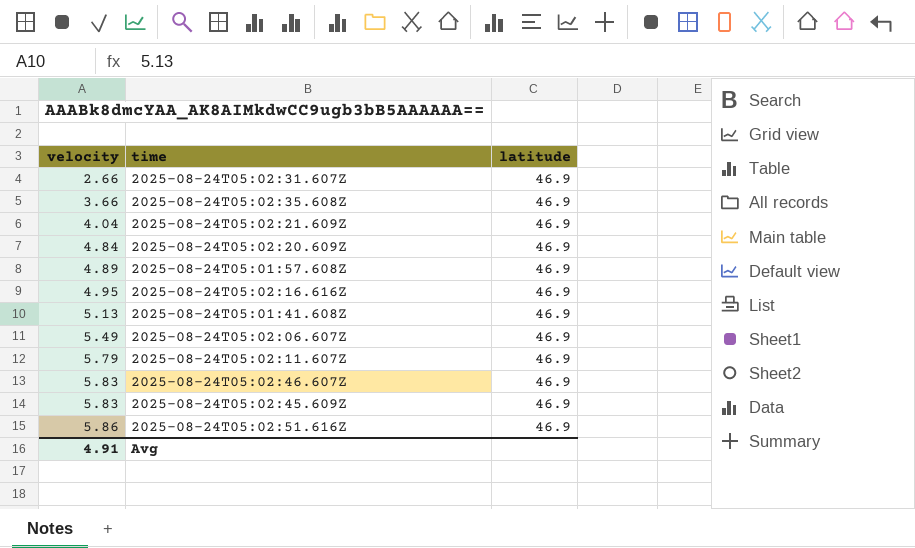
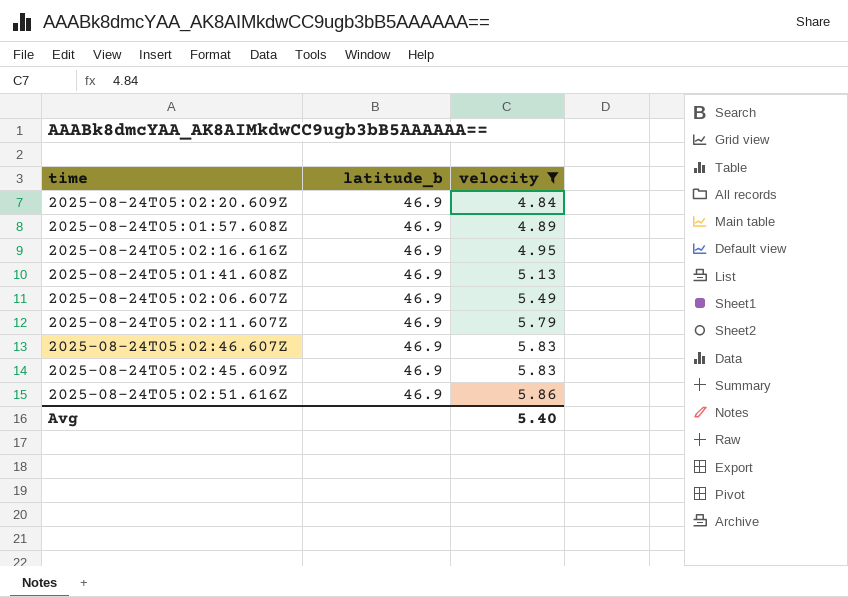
filter: none -> velocity >= 4.84
column name: latitude -> latitude_b
column velocity | position: 1 -> 3
Avg | velocity: 4.91 -> 5.40

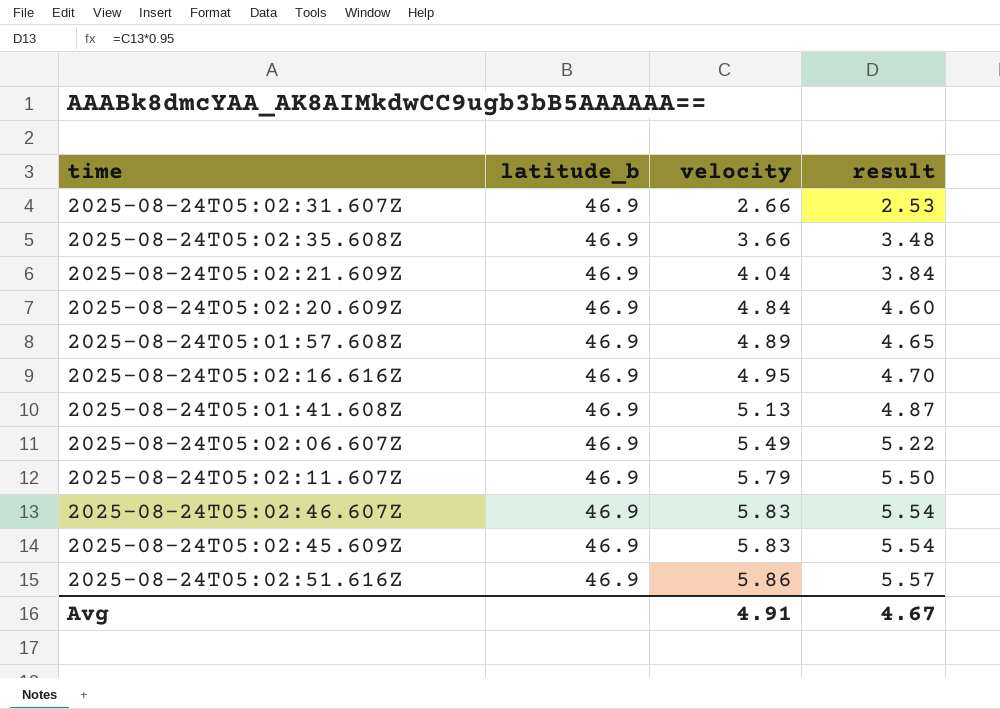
filter: velocity >= 4.84 -> none
column result | formula: none -> [velocity] * 0.95
Avg | velocity: 5.40 -> 4.91

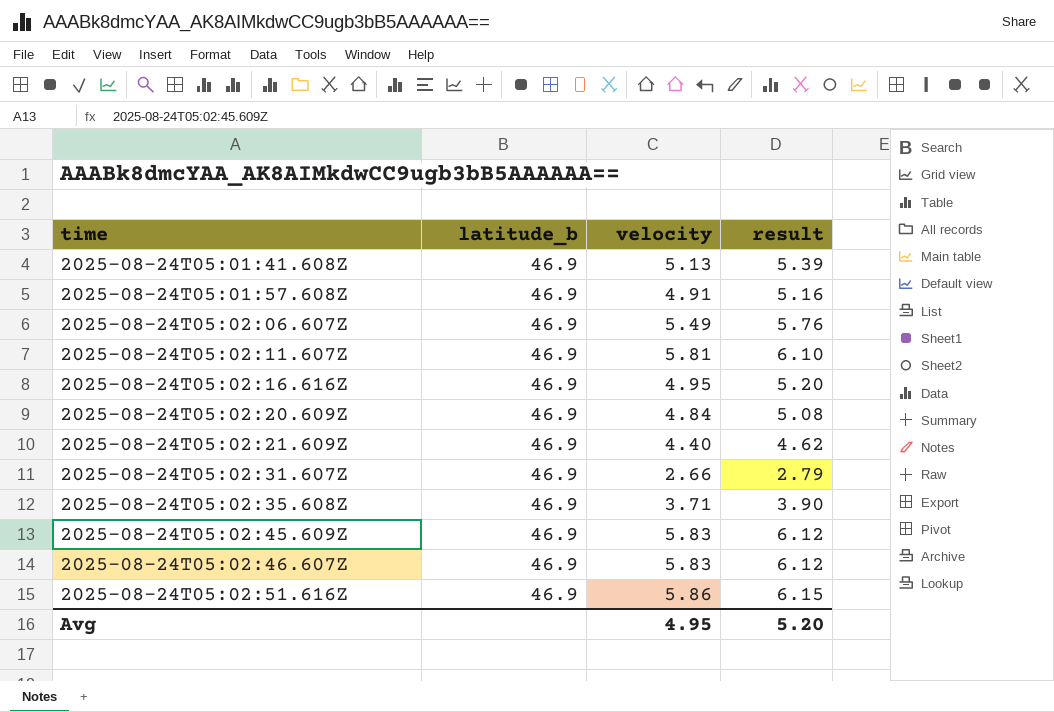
row order: velocity ascending -> time ascending
column result | formula: [velocity] * 0.95 -> [velocity] * 1.05
2025-08-24T05:01:57.608Z | velocity: 4.89 -> 4.91
2025-08-24T05:02:11.607Z | velocity: 5.79 -> 5.81
2025-08-24T05:02:21.609Z | velocity: 4.04 -> 4.40
2025-08-24T05:02:35.608Z | velocity: 3.66 -> 3.71
Avg | velocity: 4.91 -> 4.95
Avg | result: 4.67 -> 5.20

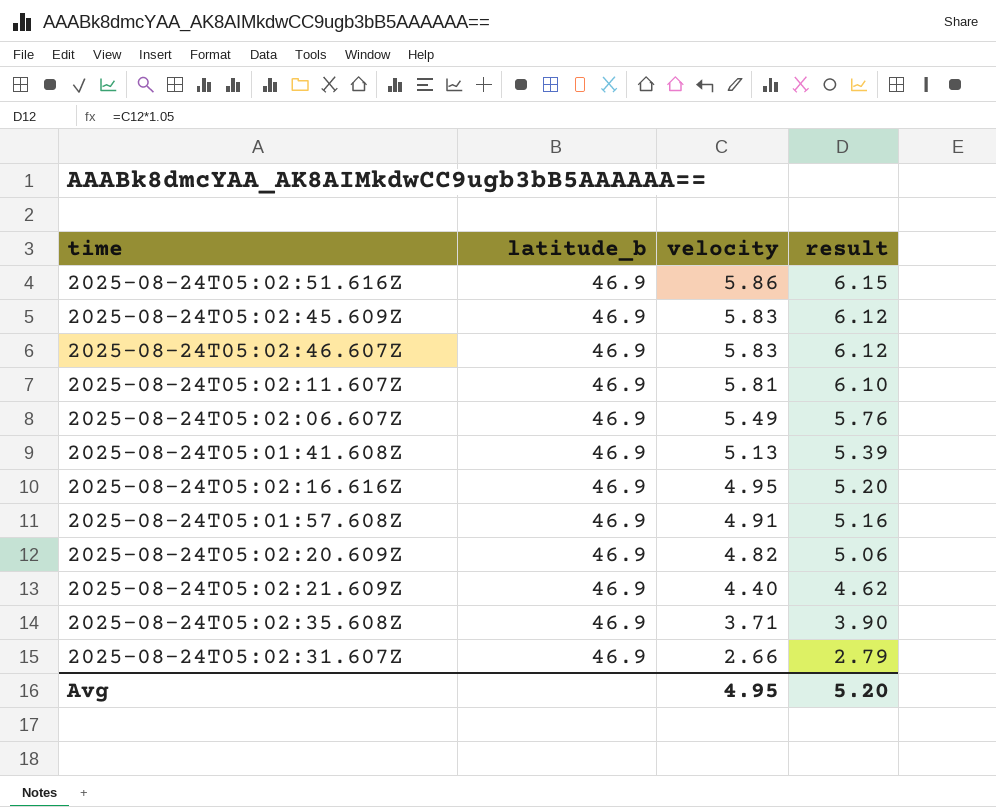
row order: time ascending -> velocity descending
2025-08-24T05:02:20.609Z | velocity: 4.84 -> 4.82
2025-08-24T05:02:20.609Z | result: 5.08 -> 5.06

